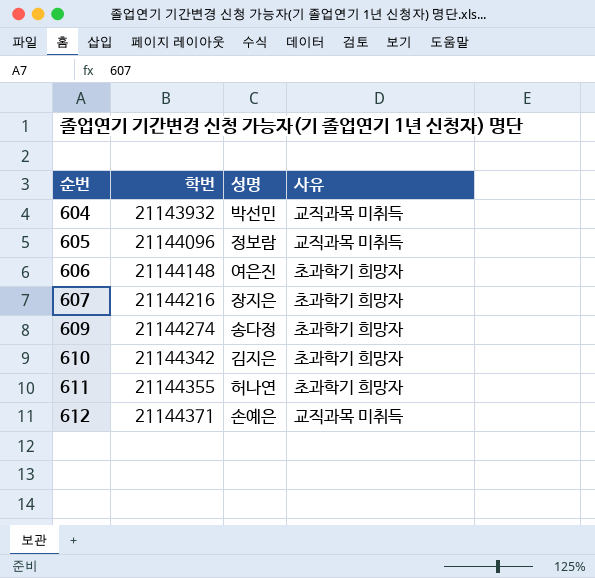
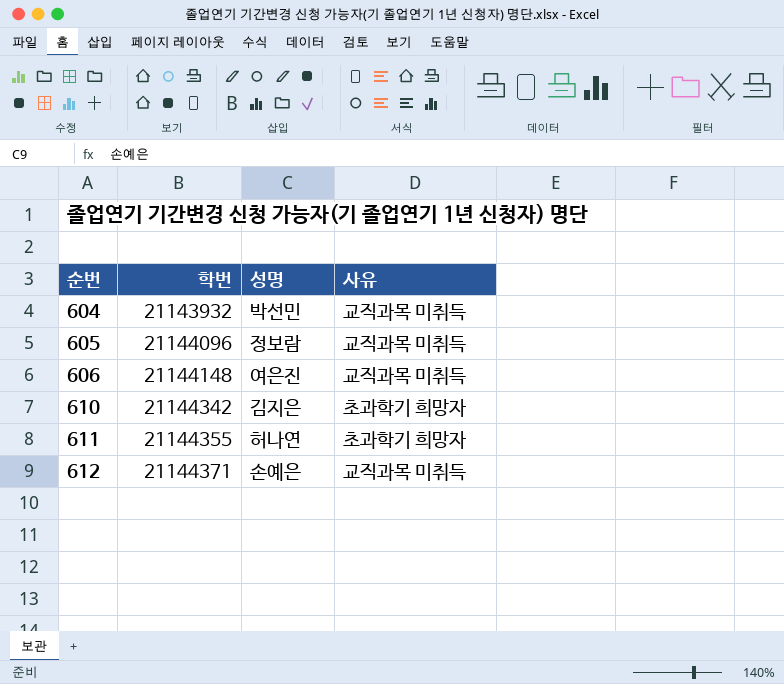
row 607: 21144216 | 장지은 | 초과학기 희망자 -> none
row 609: 21144274 | 송다정 | 초과학기 희망자 -> none
606 | 사유: 초과학기 희망자 -> 교직과목 미취득

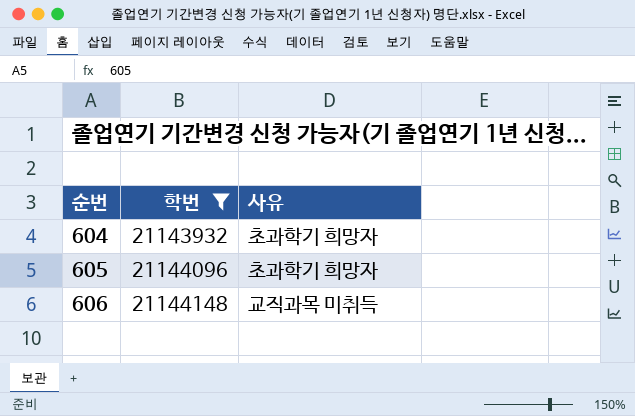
filter: none -> 학번 <= 21144148
column 성명 | position: 3 -> none
604 | 사유: 교직과목 미취득 -> 초과학기 희망자
605 | 사유: 교직과목 미취득 -> 초과학기 희망자

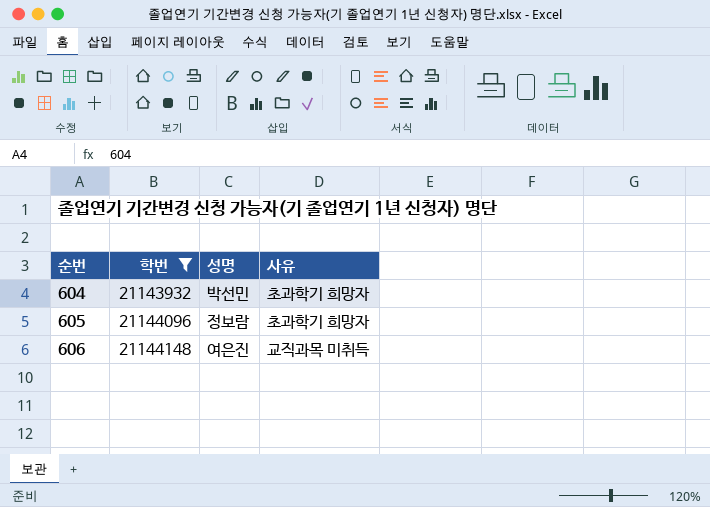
column 성명 | position: none -> 3

